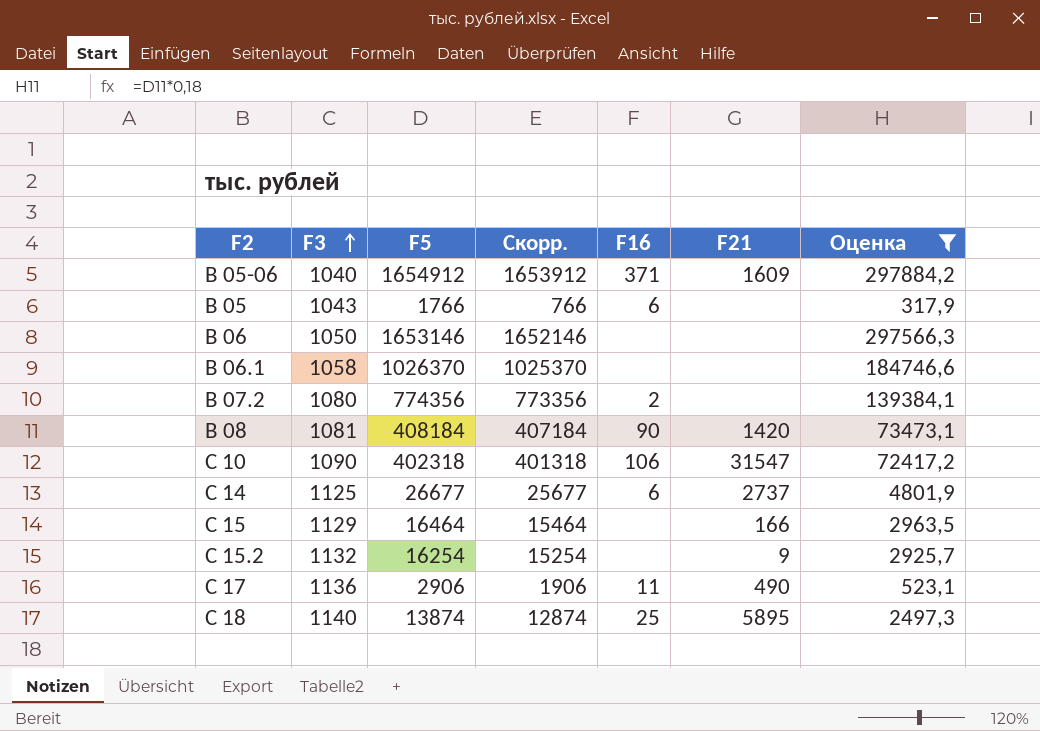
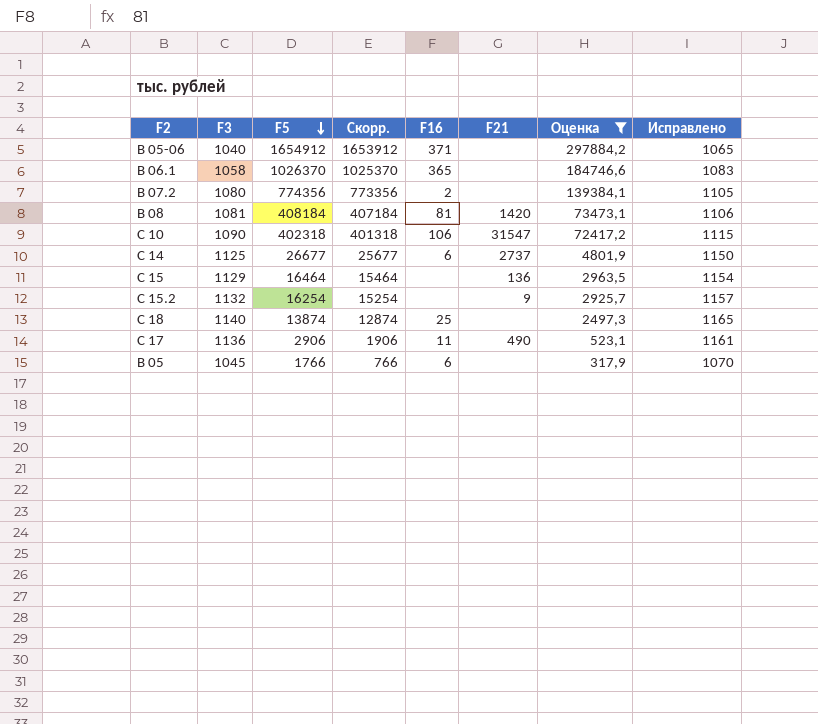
row order: F3 ascending -> F5 descending
column Исправлено | formula: none -> [F3] + 25
row B 06: 1050 | 1653146 | 1652146 | none | none | 297566,3 -> none
B 05-06 | F21: 1609 -> none
B 06.1 | F16: none -> 365
B 08 | F16: 90 -> 81
С 15 | F21: 166 -> 136
С 18 | F21: 5895 -> none
B 05 | F3: 1043 -> 1045

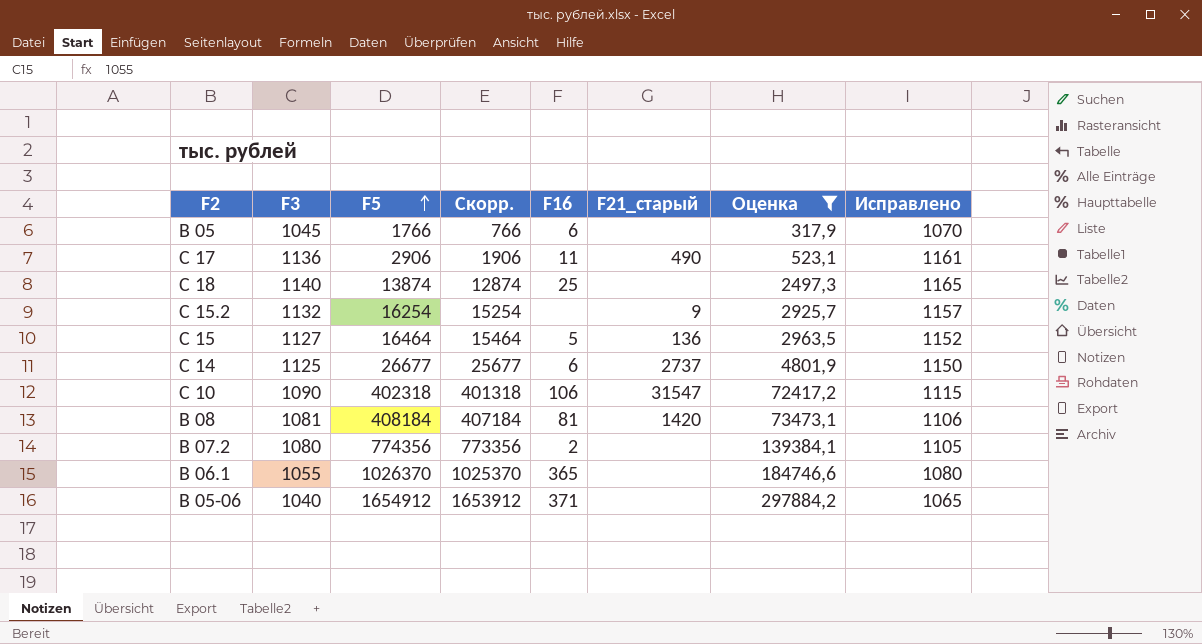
row order: F5 descending -> F5 ascending
column name: F21 -> F21_старый
С 15 | F3: 1129 -> 1127
С 15 | F16: none -> 5
С 15 | Исправлено: 1154 -> 1152
B 06.1 | F3: 1058 -> 1055
B 06.1 | Исправлено: 1083 -> 1080

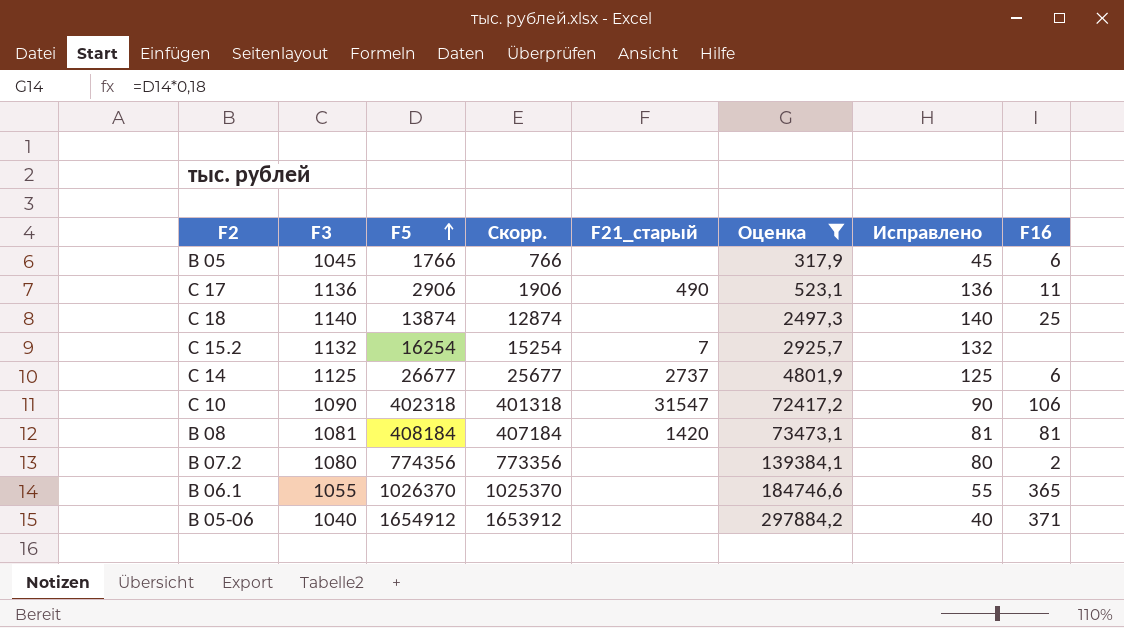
column Исправлено | formula: [F3] + 25 -> [F3] - 1000
column F16 | position: 5 -> 8
row С 15: 1127 | 16464 | 15464 | 5 | 136 | 2963,5 | 1152 -> none
С 15.2 | F21_старый: 9 -> 7

